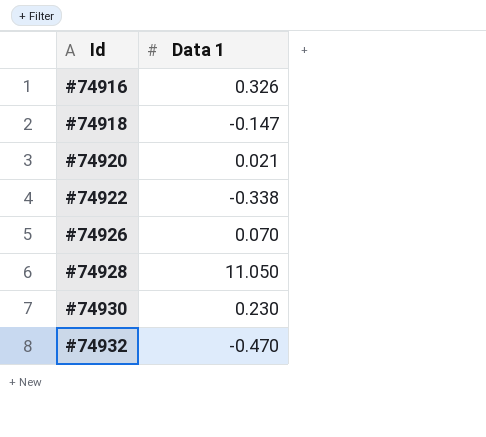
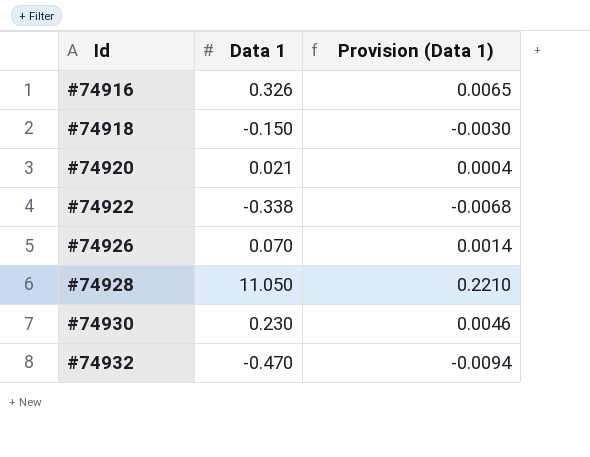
column Provision (Data 1) | formula: none -> [Data 1] * 0.02
#74918 | Data 1: -0.147 -> -0.150

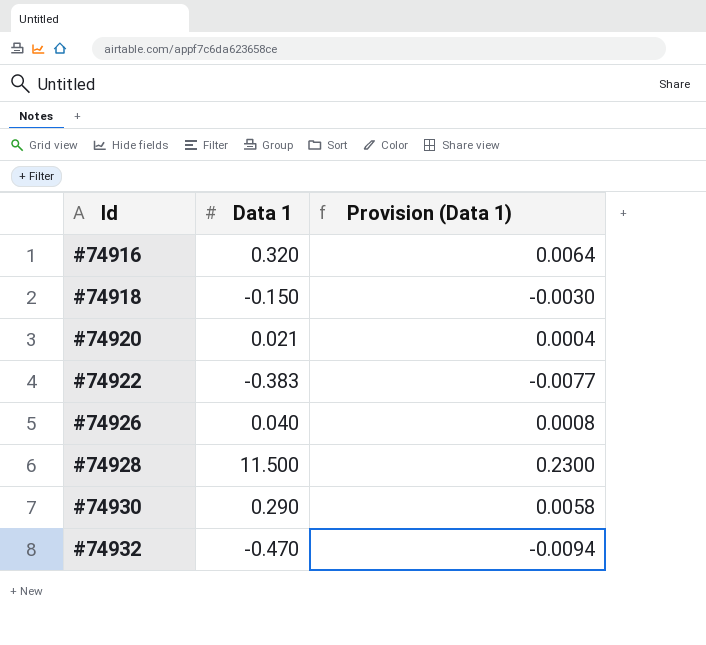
#74916 | Data 1: 0.326 -> 0.320
#74916 | Provision (Data 1): 0.0065 -> 0.0064
#74922 | Data 1: -0.338 -> -0.383
#74922 | Provision (Data 1): -0.0068 -> -0.0077
#74926 | Data 1: 0.070 -> 0.040
#74926 | Provision (Data 1): 0.0014 -> 0.0008
#74928 | Data 1: 11.050 -> 11.500
#74928 | Provision (Data 1): 0.2210 -> 0.2300
#74930 | Data 1: 0.230 -> 0.290
#74930 | Provision (Data 1): 0.0046 -> 0.0058

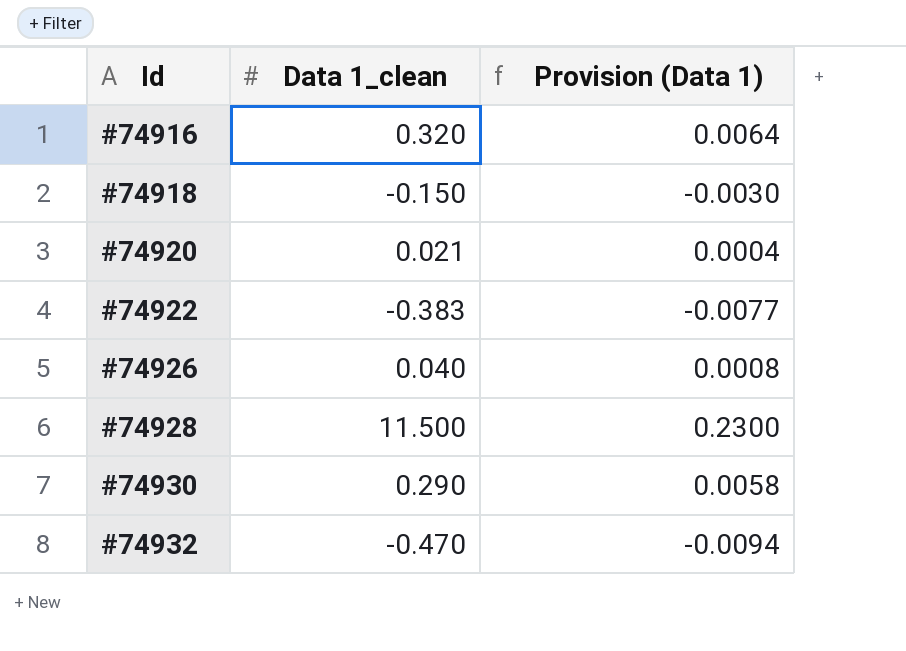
column name: Data 1 -> Data 1_clean

